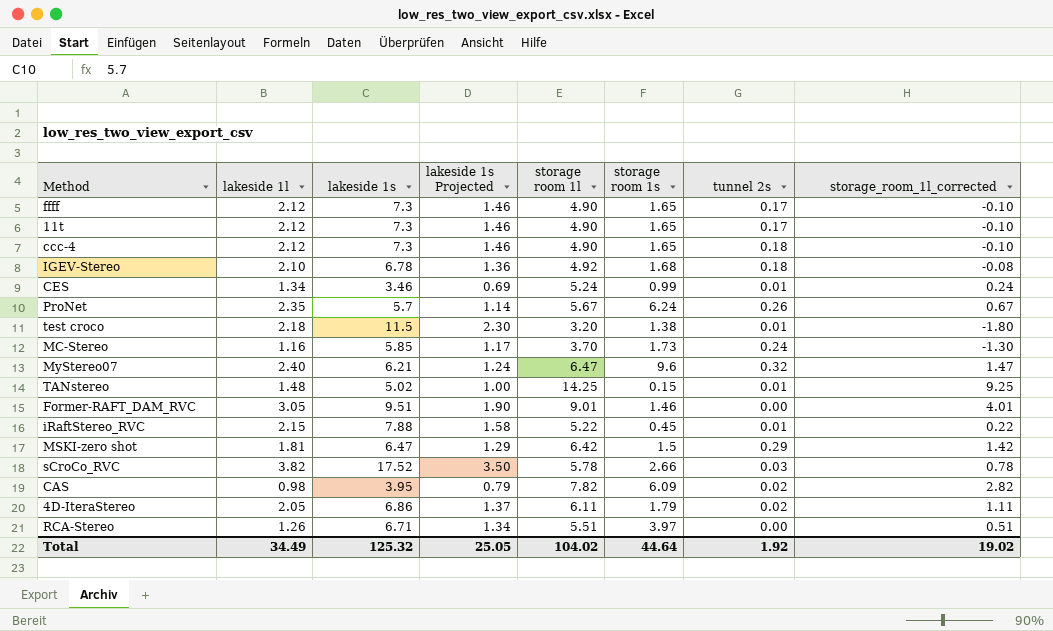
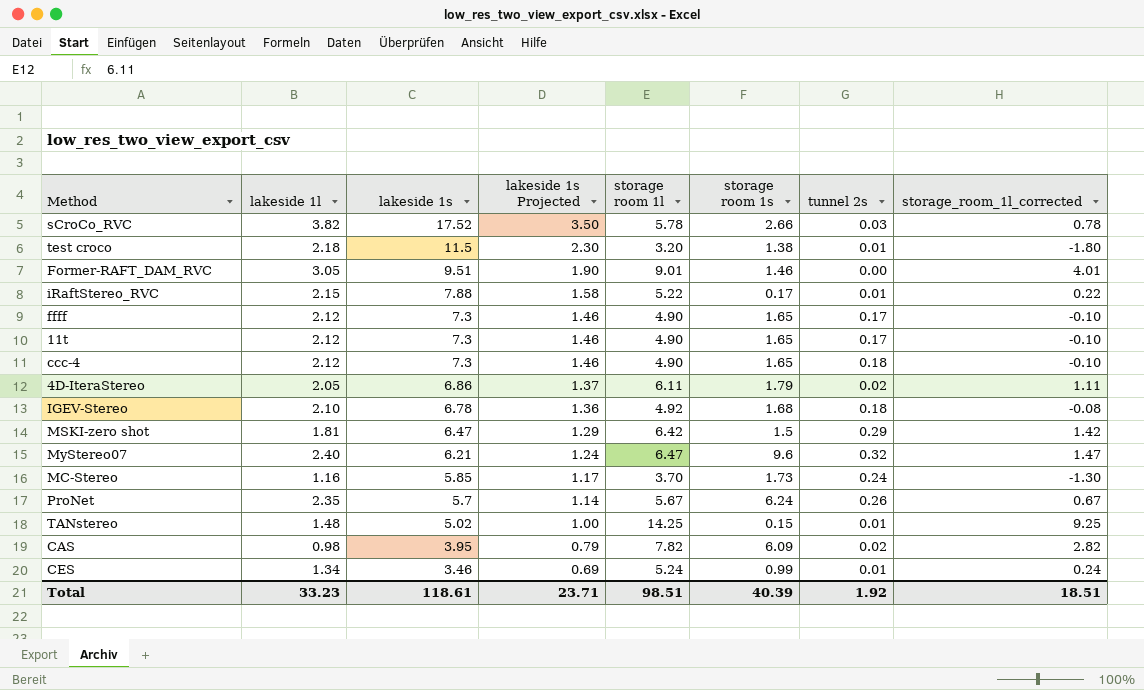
row order: none -> lakeside 1s descending
row RCA-Stereo: 1.26 | 6.71 | 1.34 | 5.51 | 3.97 | 0.00 | 0.51 -> none
iRaftStereo_RVC | storage room 1s: 0.45 -> 0.17
Total | lakeside 1l: 34.49 -> 33.23
Total | lakeside 1s: 125.32 -> 118.61
Total | lakeside 1s Projected: 25.05 -> 23.71
Total | storage room 1l: 104.02 -> 98.51
Total | storage room 1s: 44.64 -> 40.39
Total | storage_room_1l_corrected: 19.02 -> 18.51

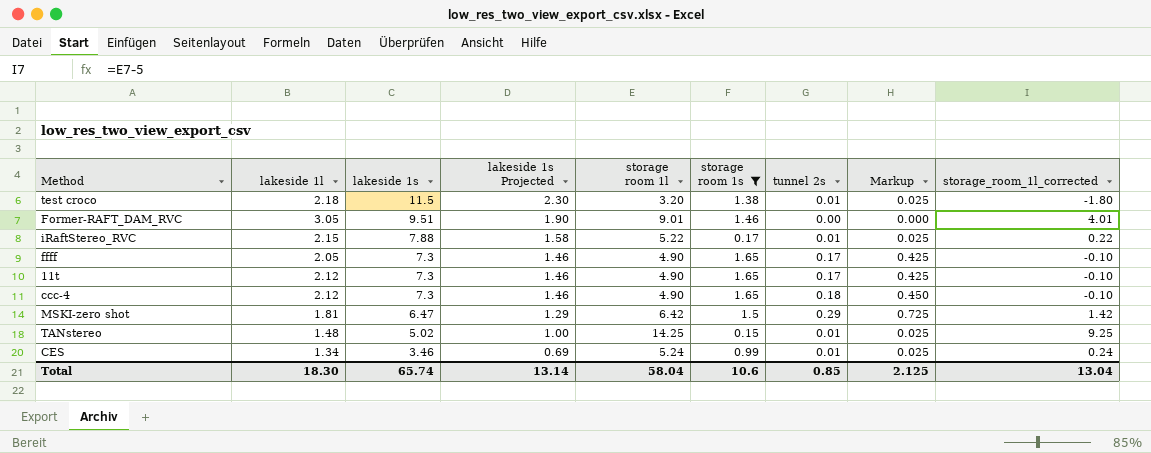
filter: none -> storage room 1s <= 1.65
column Markup | formula: none -> [tunnel 2s] * 2.5
ffff | lakeside 1l: 2.12 -> 2.05
Total | lakeside 1l: 33.23 -> 18.30
Total | lakeside 1s: 118.61 -> 65.74
Total | lakeside 1s Projected: 23.71 -> 13.14
Total | storage room 1l: 98.51 -> 58.04
Total | storage room 1s: 40.39 -> 10.6
Total | tunnel 2s: 1.92 -> 0.85
Total | storage_room_1l_corrected: 18.51 -> 13.04

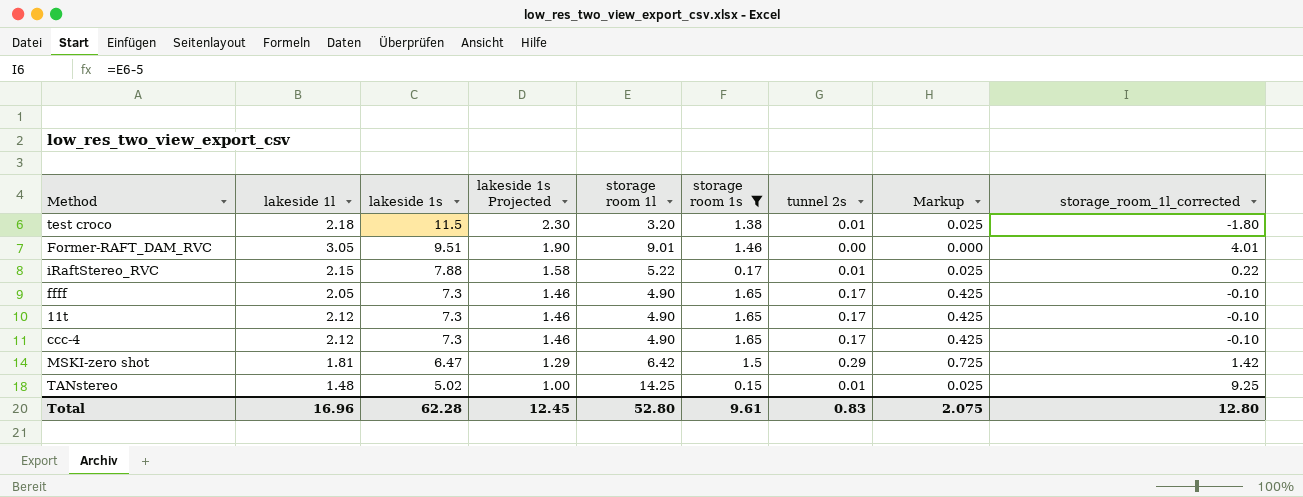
row CES: 1.34 | 3.46 | 0.69 | 5.24 | 0.99 | 0.01 | 0.025 | 0.24 -> none
ccc-4 | tunnel 2s: 0.18 -> 0.17
ccc-4 | Markup: 0.450 -> 0.425
Total | lakeside 1l: 18.30 -> 16.96
Total | lakeside 1s: 65.74 -> 62.28
Total | lakeside 1s Projected: 13.14 -> 12.45
Total | storage room 1l: 58.04 -> 52.80
Total | storage room 1s: 10.6 -> 9.61
Total | tunnel 2s: 0.85 -> 0.83
Total | Markup: 2.125 -> 2.075
Total | storage_room_1l_corrected: 13.04 -> 12.80

